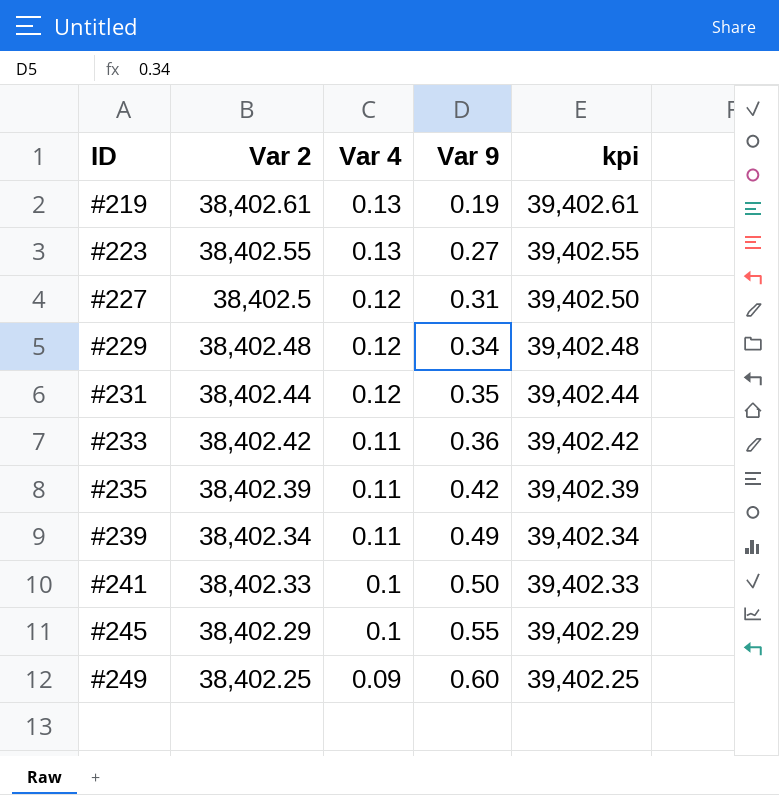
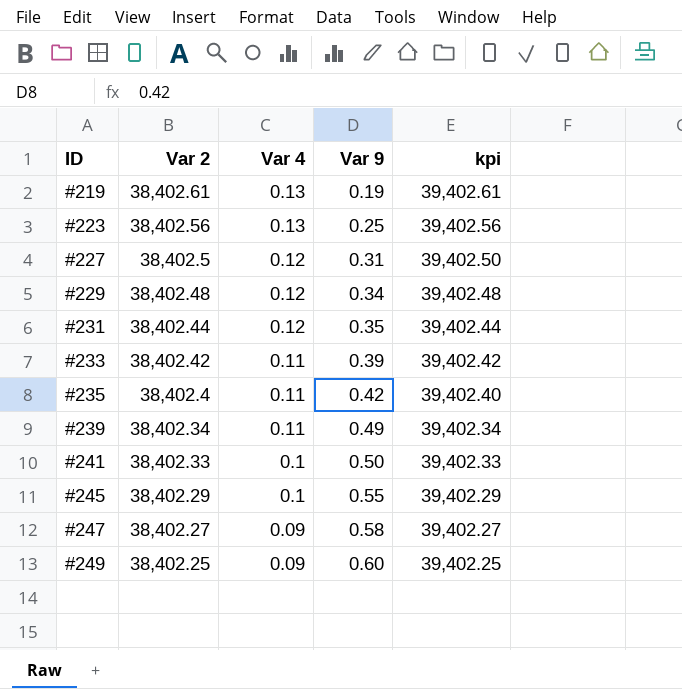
#223 | Var 2: 38,402.55 -> 38,402.56
#223 | Var 9: 0.27 -> 0.25
#223 | kpi: 39,402.55 -> 39,402.56
#233 | Var 9: 0.36 -> 0.39
#235 | Var 2: 38,402.39 -> 38,402.4
#235 | kpi: 39,402.39 -> 39,402.40
row #247: none -> 38,402.27 | 0.09 | 0.58 | 39,402.27

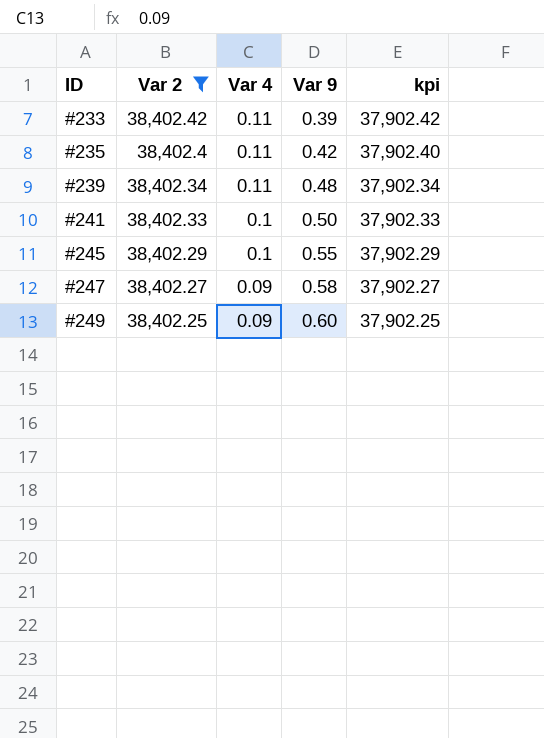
filter: none -> Var 2 <= 38,402.42
column kpi | formula: [Var 2] + 1000 -> [Var 2] - 500
#239 | Var 9: 0.49 -> 0.48

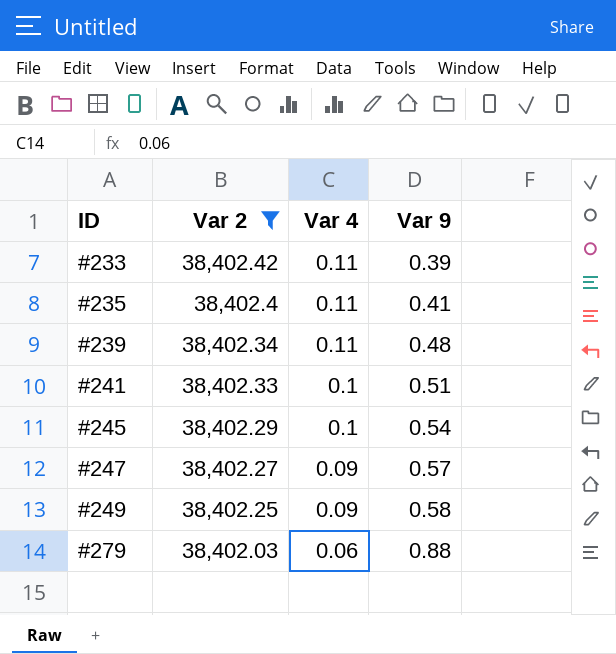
column kpi | formula: [Var 2] - 500 -> none
#235 | Var 9: 0.42 -> 0.41
#241 | Var 9: 0.50 -> 0.51
#245 | Var 9: 0.55 -> 0.54
#247 | Var 9: 0.58 -> 0.57
#249 | Var 9: 0.60 -> 0.58
row #279: none -> 38,402.03 | 0.06 | 0.88

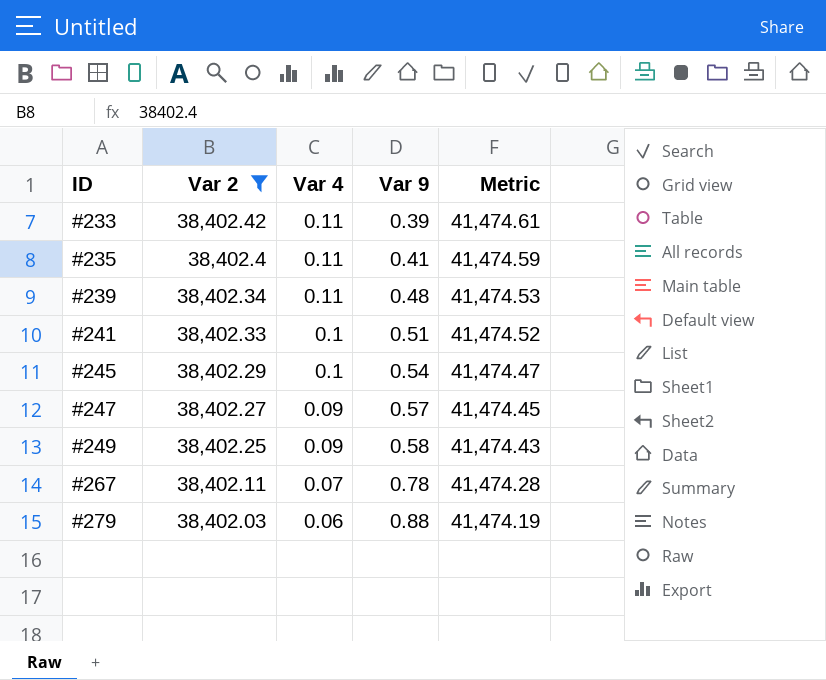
column Metric | formula: none -> [Var 2] * 1.08
row #267: none -> 38,402.11 | 0.07 | 0.78 | 41,474.28

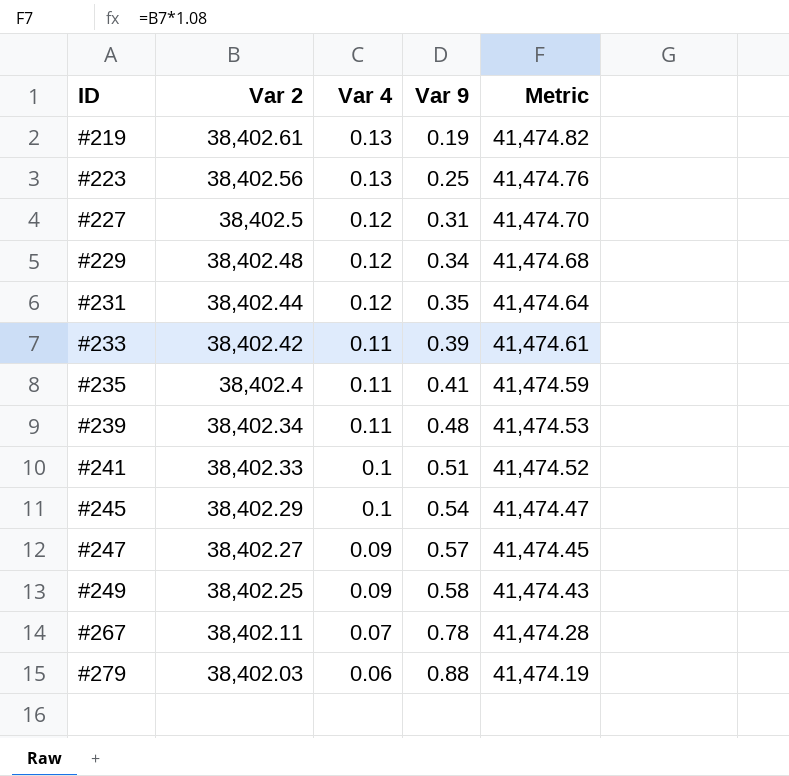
filter: Var 2 <= 38,402.42 -> none

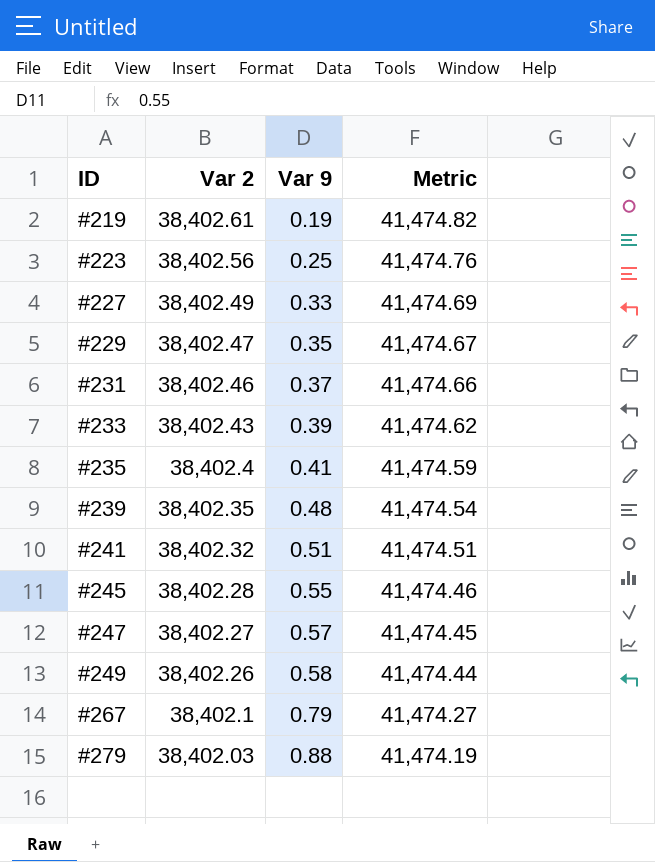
column Var 4 | position: 3 -> none
#227 | Var 2: 38,402.5 -> 38,402.49
#227 | Var 9: 0.31 -> 0.33
#227 | Metric: 41,474.70 -> 41,474.69
#229 | Var 2: 38,402.48 -> 38,402.47
#229 | Var 9: 0.34 -> 0.35
#229 | Metric: 41,474.68 -> 41,474.67
#231 | Var 2: 38,402.44 -> 38,402.46
#231 | Var 9: 0.35 -> 0.37
#231 | Metric: 41,474.64 -> 41,474.66
#233 | Var 2: 38,402.42 -> 38,402.43
#233 | Metric: 41,474.61 -> 41,474.62
#239 | Var 2: 38,402.34 -> 38,402.35
#239 | Metric: 41,474.53 -> 41,474.54
#241 | Var 2: 38,402.33 -> 38,402.32
#241 | Metric: 41,474.52 -> 41,474.51
#245 | Var 2: 38,402.29 -> 38,402.28
#245 | Var 9: 0.54 -> 0.55
#245 | Metric: 41,474.47 -> 41,474.46
#249 | Var 2: 38,402.25 -> 38,402.26
#249 | Metric: 41,474.43 -> 41,474.44
#267 | Var 2: 38,402.11 -> 38,402.1
#267 | Var 9: 0.78 -> 0.79
#267 | Metric: 41,474.28 -> 41,474.27

